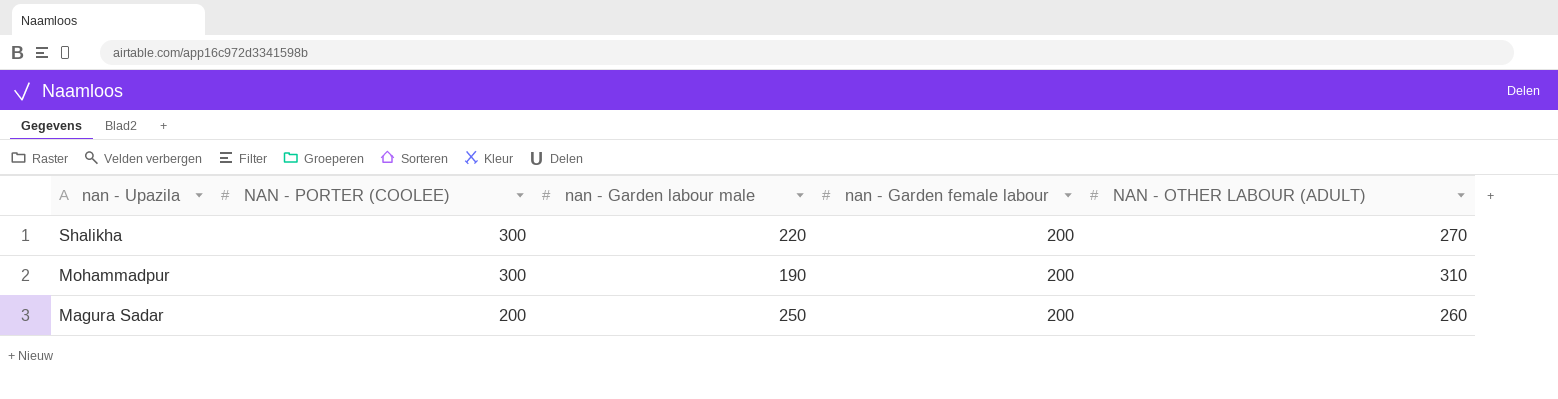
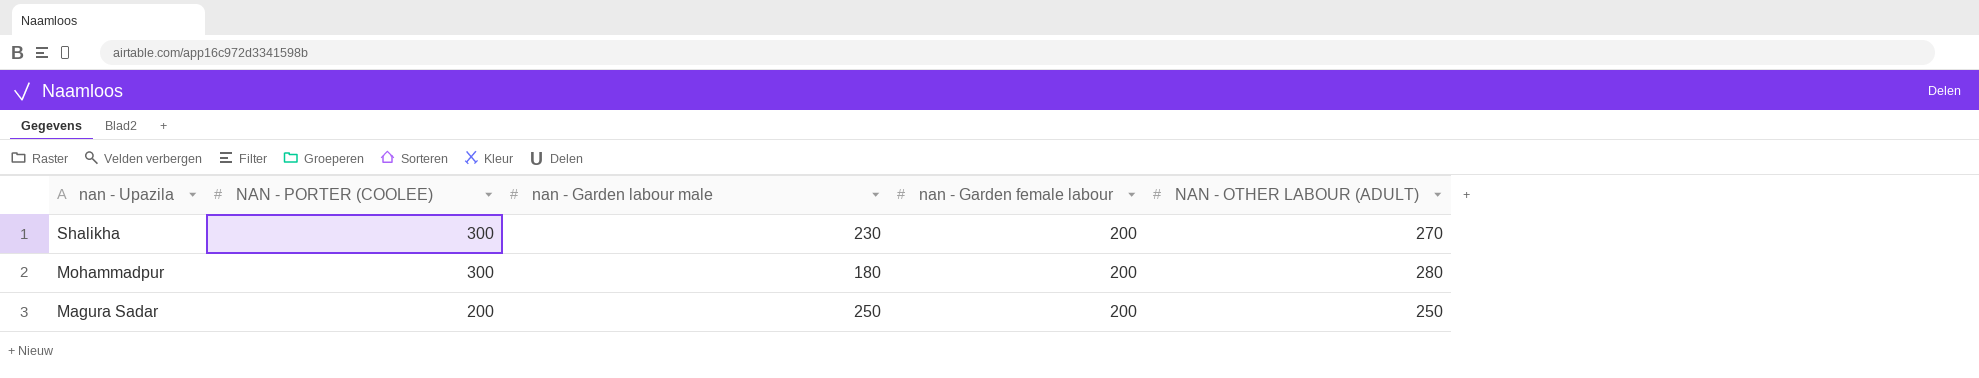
Shalikha | nan - Garden labour male: 220 -> 230
Mohammadpur | nan - Garden labour male: 190 -> 180
Mohammadpur | NAN - OTHER LABOUR (ADULT): 310 -> 280
Magura Sadar | NAN - OTHER LABOUR (ADULT): 260 -> 250

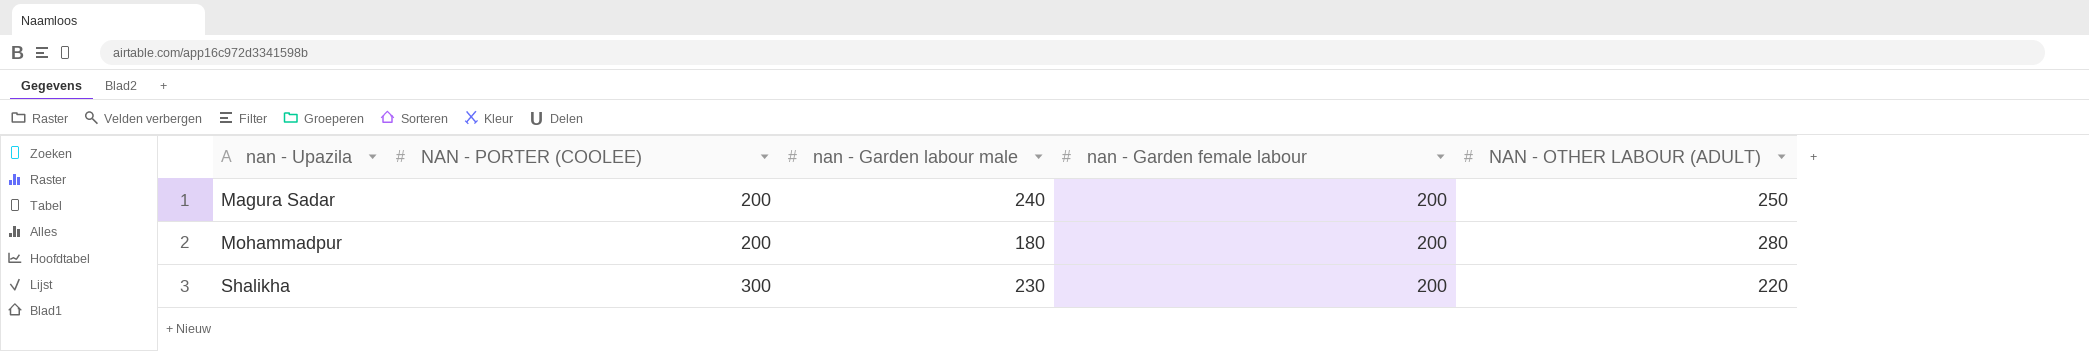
row order: nan - Upazila descending -> nan - Upazila ascending
Magura Sadar | nan - Garden labour male: 250 -> 240
Mohammadpur | NAN - PORTER (COOLEE): 300 -> 200
Shalikha | NAN - OTHER LABOUR (ADULT): 270 -> 220

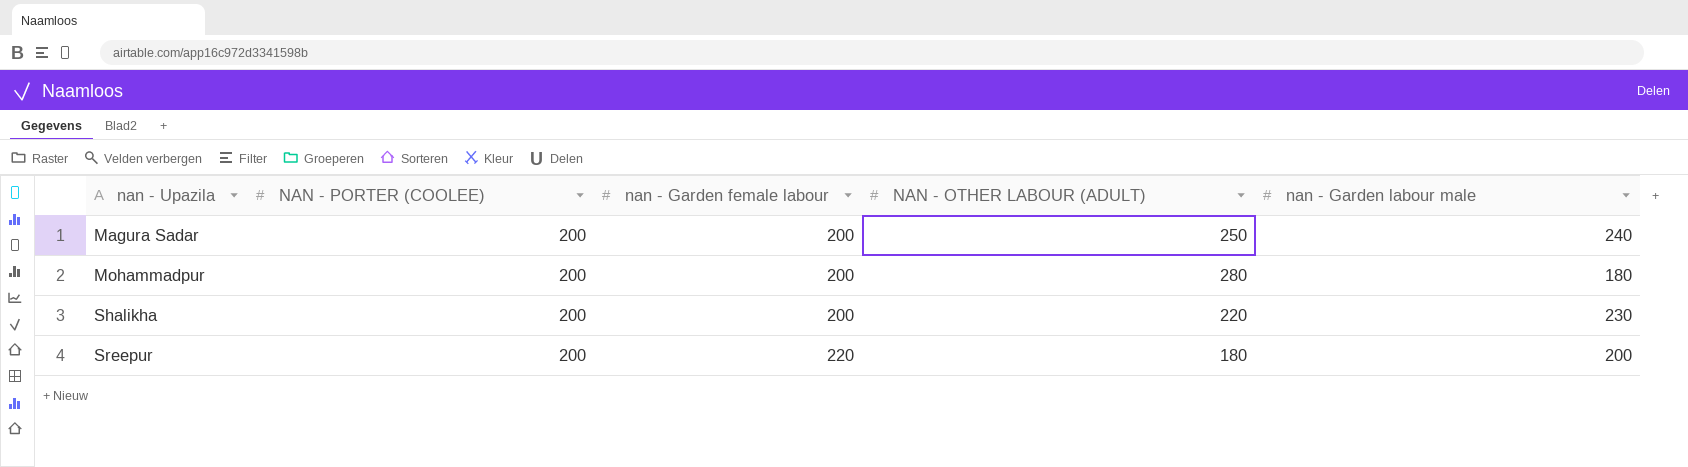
column nan - Garden labour male | position: 3 -> 5
Shalikha | NAN - PORTER (COOLEE): 300 -> 200
row Sreepur: none -> 200 | 220 | 180 | 200

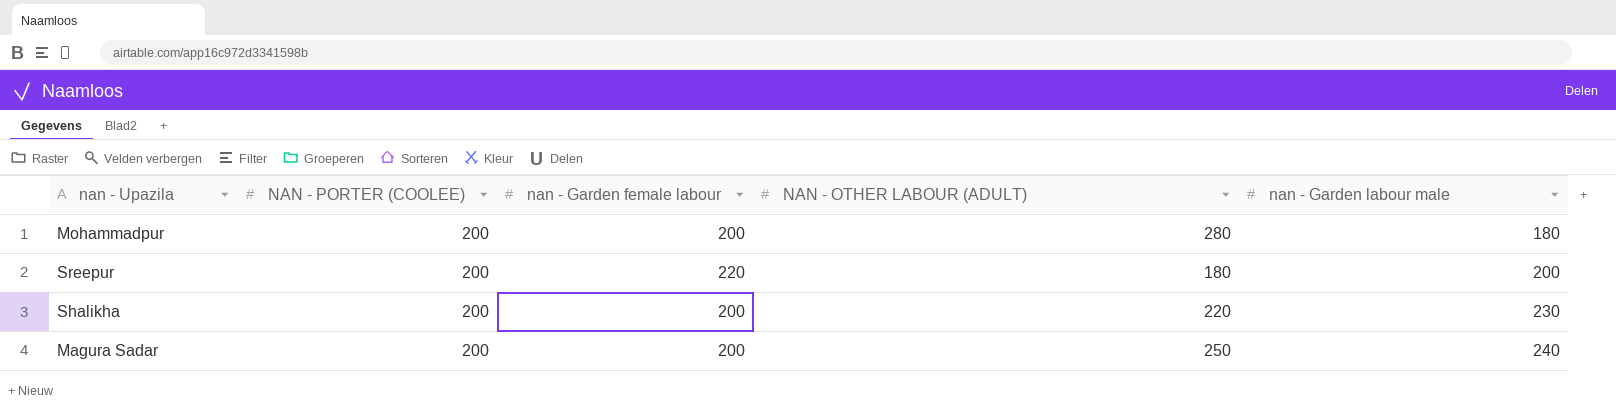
row order: nan - Upazila ascending -> nan - Garden labour male ascending

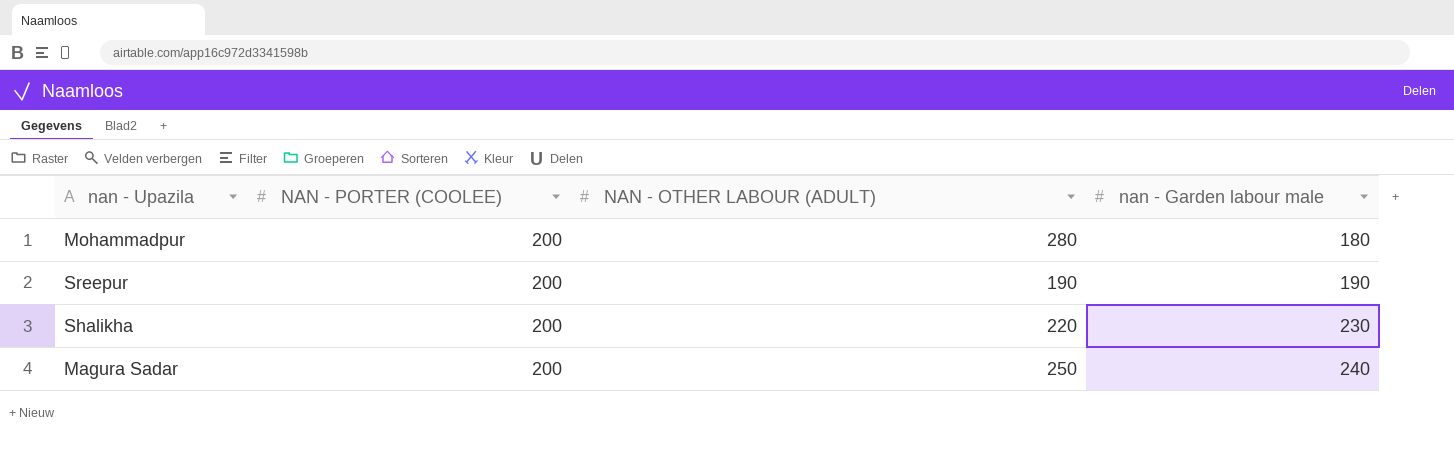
column nan - Garden female labour | position: 3 -> none
Sreepur | NAN - OTHER LABOUR (ADULT): 180 -> 190
Sreepur | nan - Garden labour male: 200 -> 190

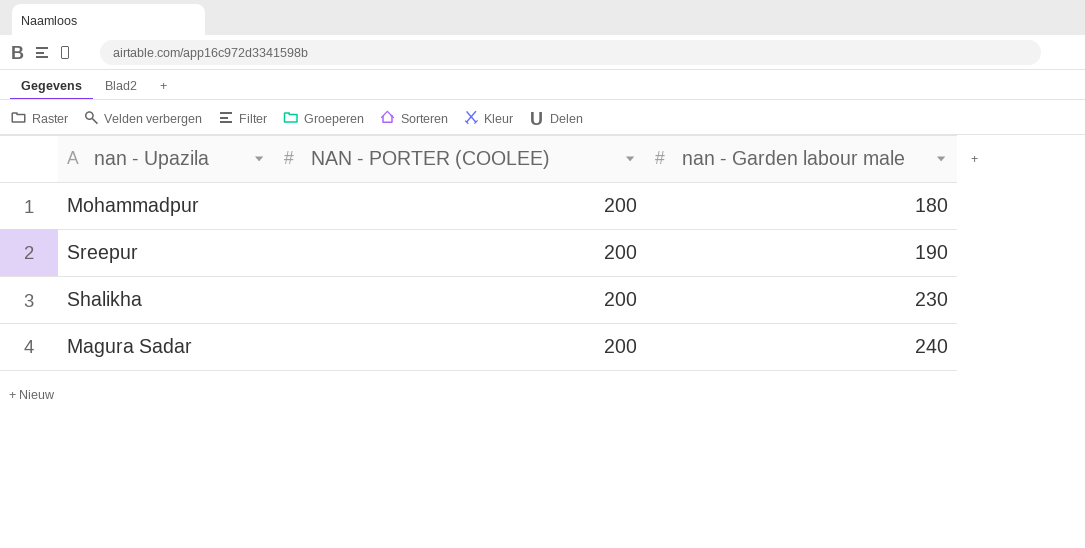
column NAN - OTHER LABOUR (ADULT) | position: 3 -> none

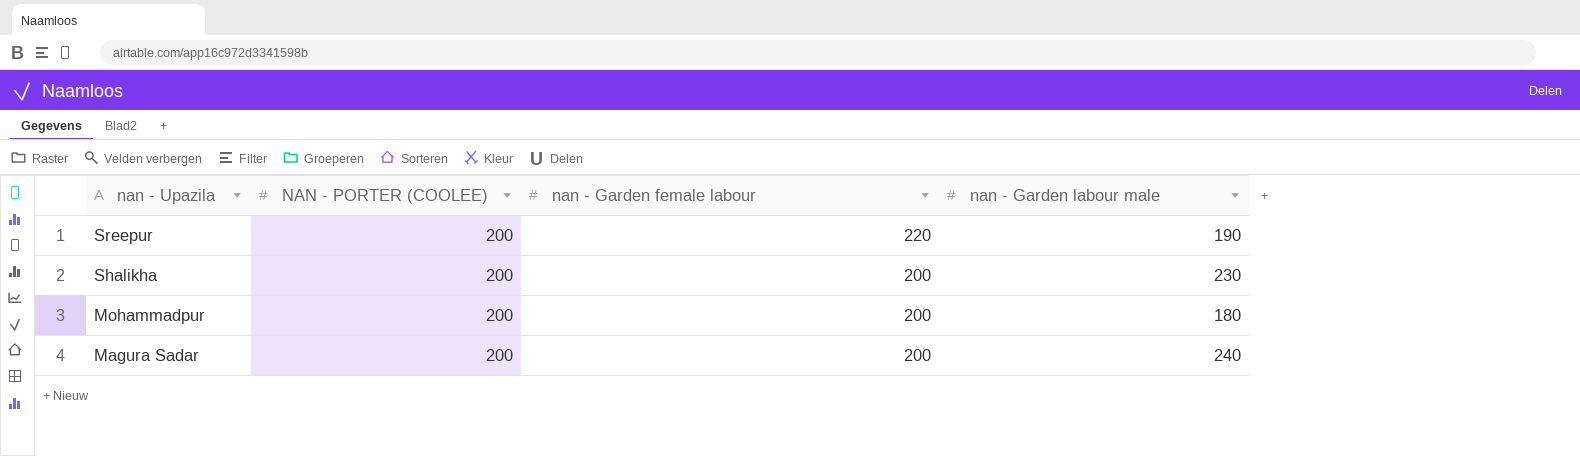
row order: nan - Garden labour male ascending -> nan - Upazila descending
column nan - Garden female labour | position: none -> 3

